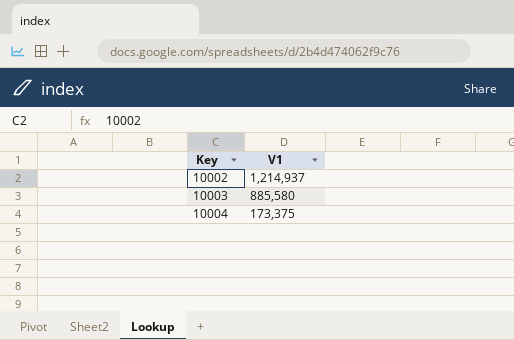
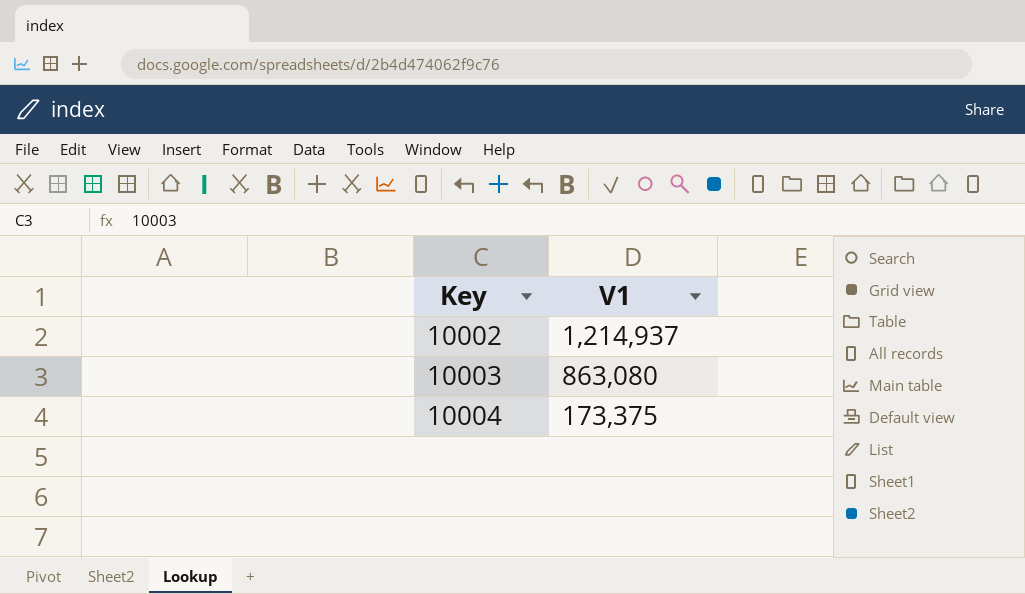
10003 | V1: 885,580 -> 863,080

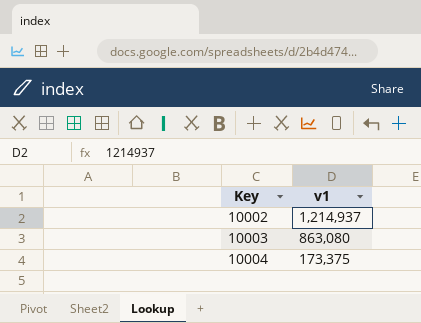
column name: V1 -> v1

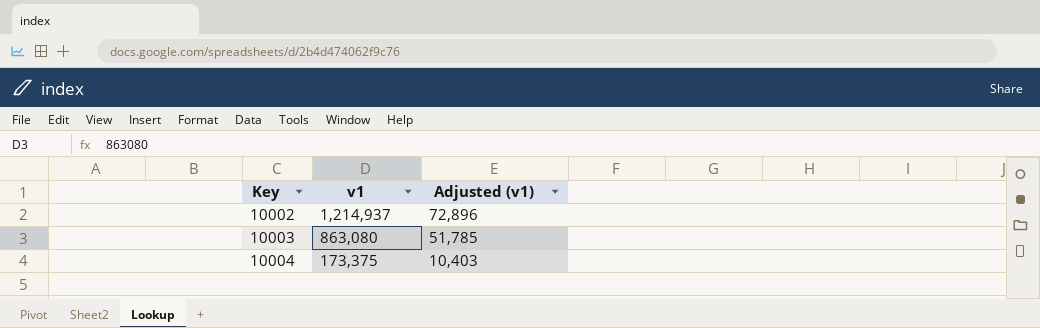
column Adjusted (v1) | formula: none -> [v1] * 0.06

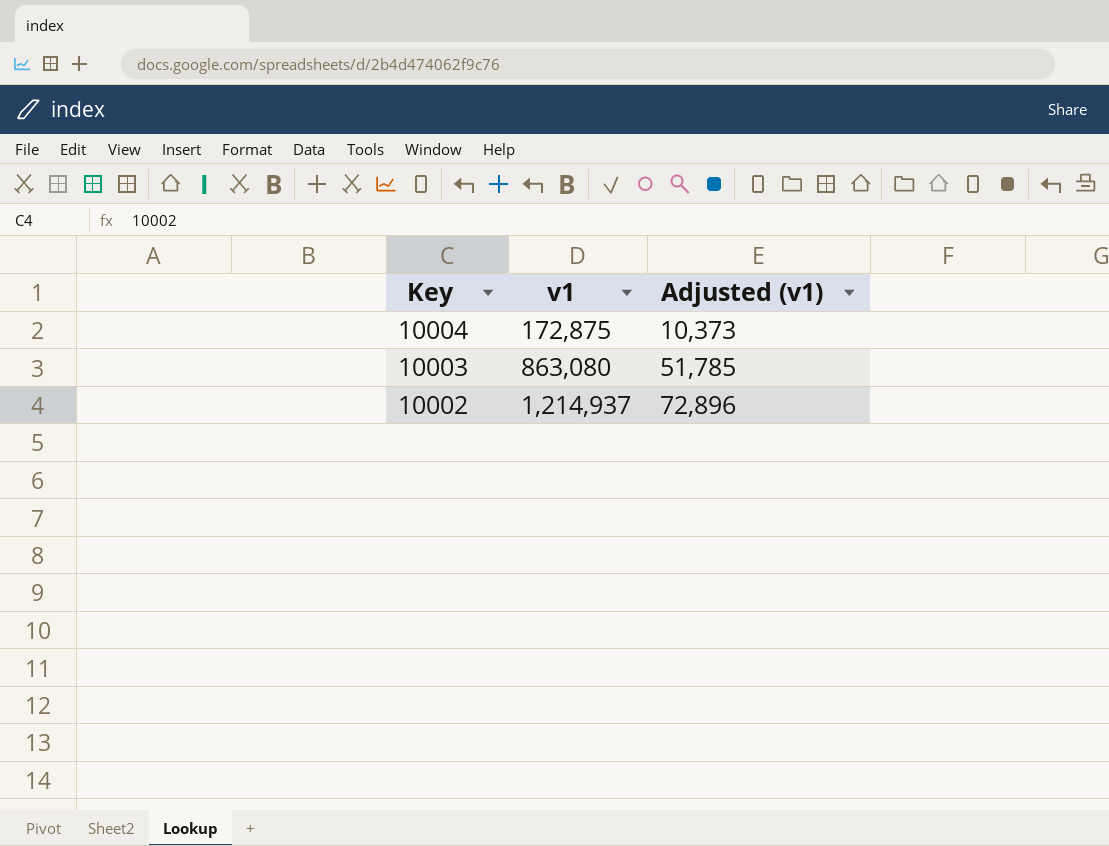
row order: Key ascending -> Key descending
10004 | v1: 173,375 -> 172,875
10004 | Adjusted (v1): 10,403 -> 10,373

